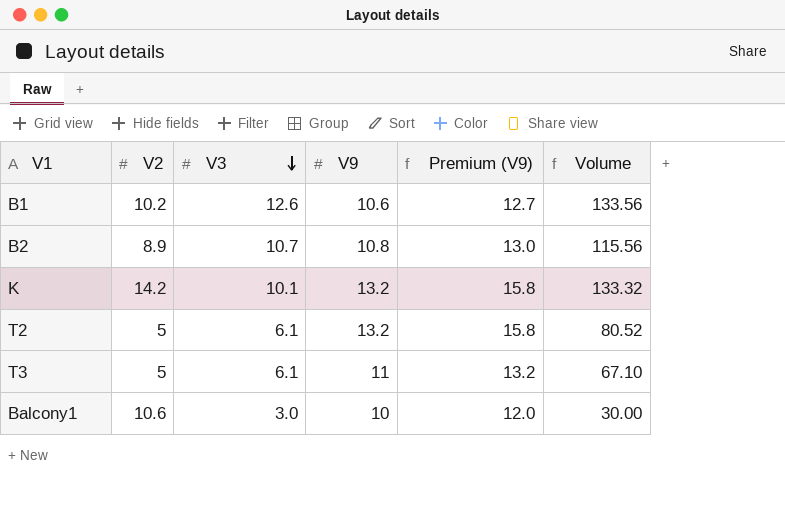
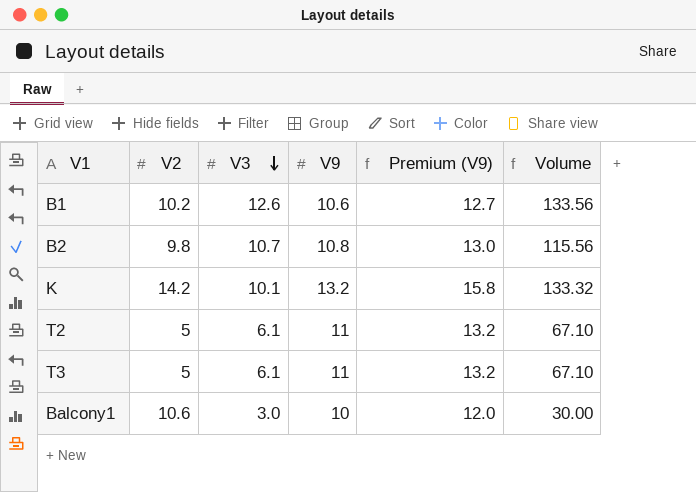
B2 | V2: 8.9 -> 9.8
T2 | V9: 13.2 -> 11
T2 | Premium (V9): 15.8 -> 13.2
T2 | Volume: 80.52 -> 67.10

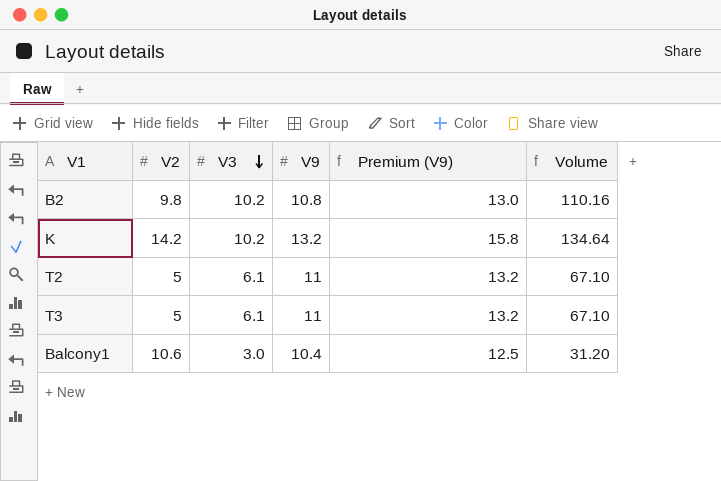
row B1: 10.2 | 12.6 | 10.6 | 12.7 | 133.56 -> none
B2 | V3: 10.7 -> 10.2
B2 | Volume: 115.56 -> 110.16
K | V3: 10.1 -> 10.2
K | Volume: 133.32 -> 134.64
Balcony1 | V9: 10 -> 10.4
Balcony1 | Premium (V9): 12.0 -> 12.5
Balcony1 | Volume: 30.00 -> 31.20

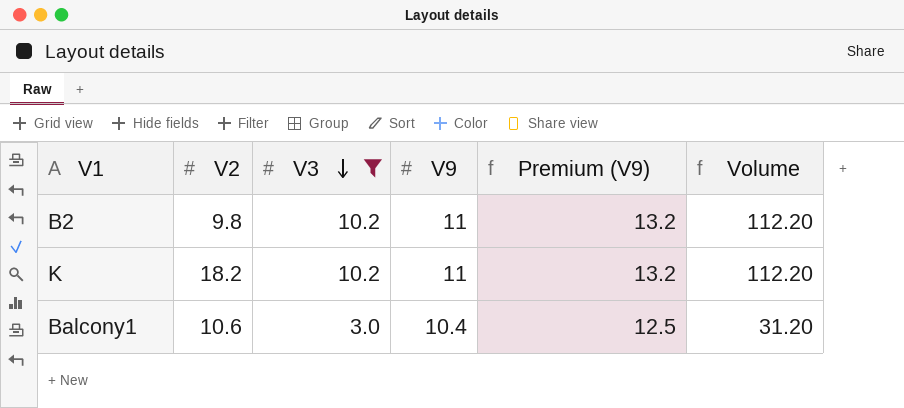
filter: none -> V3 != 6.1
B2 | V9: 10.8 -> 11
B2 | Premium (V9): 13.0 -> 13.2
B2 | Volume: 110.16 -> 112.20
K | V2: 14.2 -> 18.2
K | V9: 13.2 -> 11
K | Premium (V9): 15.8 -> 13.2
K | Volume: 134.64 -> 112.20

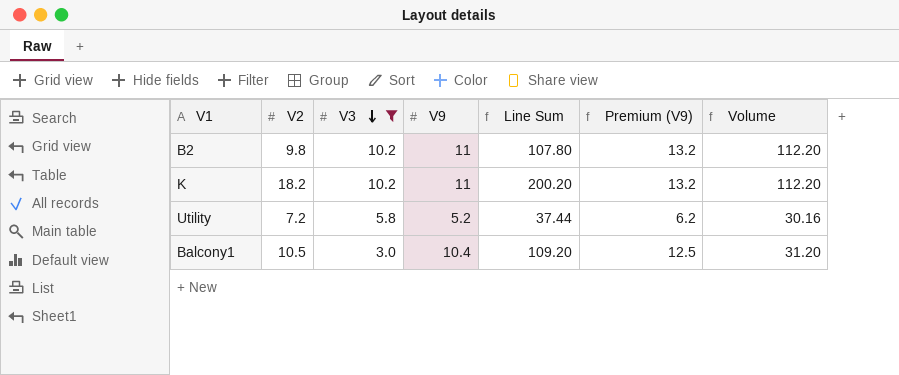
column Line Sum | formula: none -> [V2] * [V9]
row Utility: none -> 7.2 | 5.8 | 5.2 | 37.44 | 6.2 | 30.16
Balcony1 | V2: 10.6 -> 10.5

